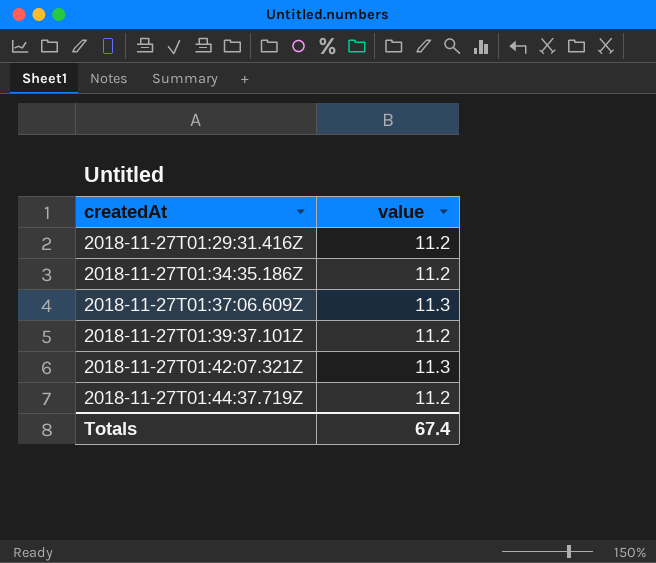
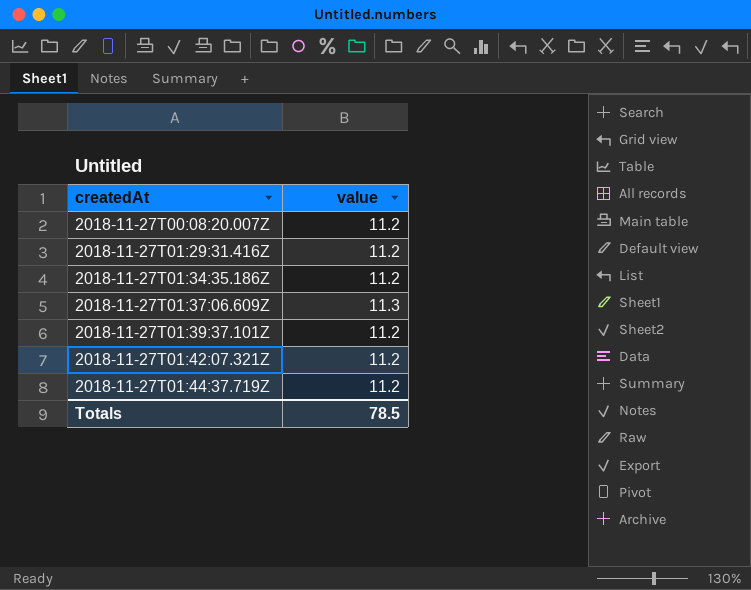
row 2018-11-27T00:08:20.007Z: none -> 11.2
2018-11-27T01:42:07.321Z | value: 11.3 -> 11.2
Totals | value: 67.4 -> 78.5

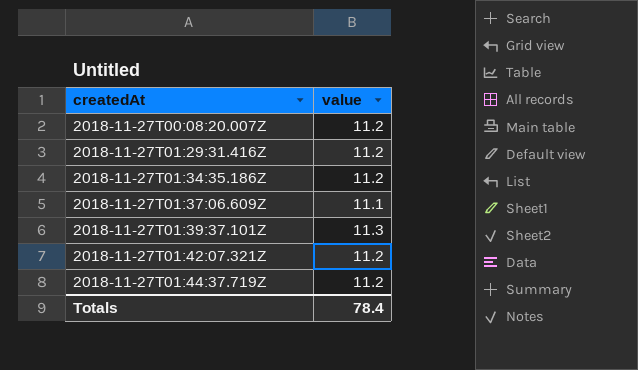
2018-11-27T01:37:06.609Z | value: 11.3 -> 11.1
2018-11-27T01:39:37.101Z | value: 11.2 -> 11.3
Totals | value: 78.5 -> 78.4

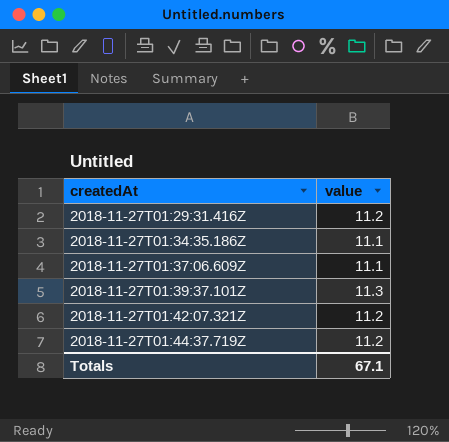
row 2018-11-27T00:08:20.007Z: 11.2 -> none
2018-11-27T01:34:35.186Z | value: 11.2 -> 11.1
Totals | value: 78.4 -> 67.1

